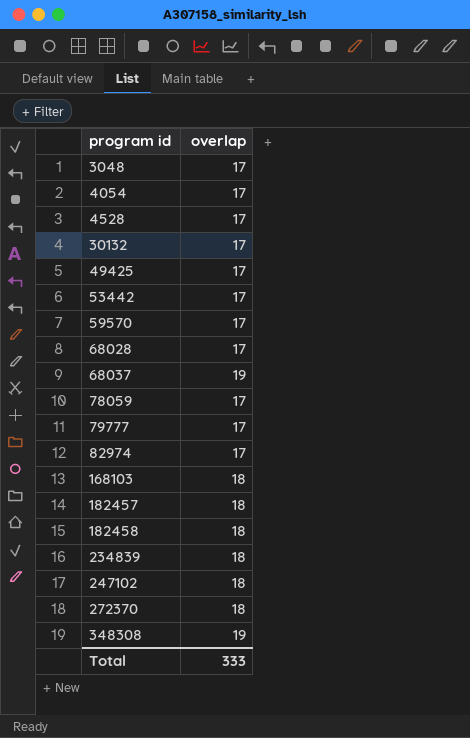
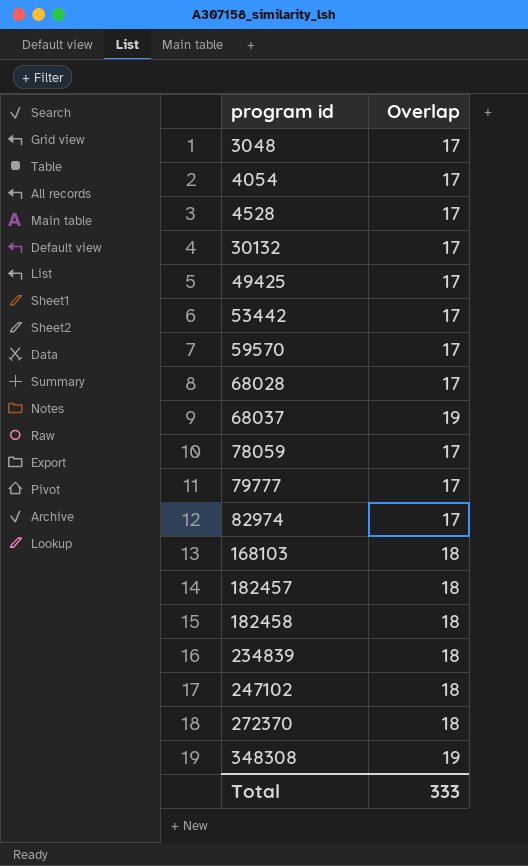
column name: overlap -> Overlap

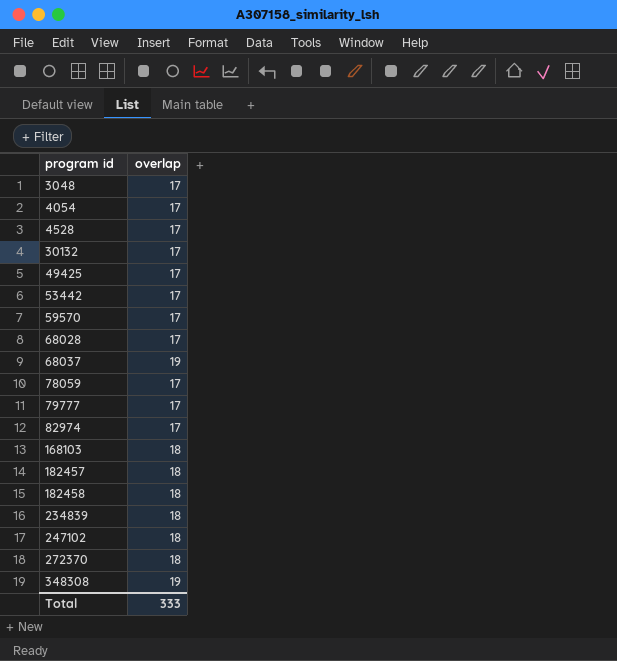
column name: Overlap -> overlap

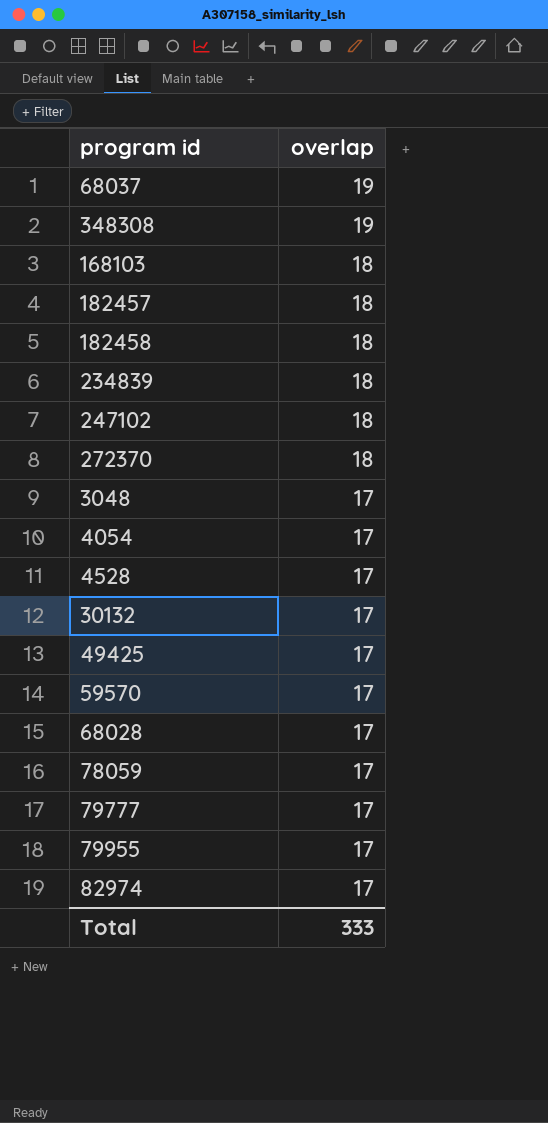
row order: program id ascending -> overlap descending
row 53442: 17 -> none
row 79955: none -> 17

